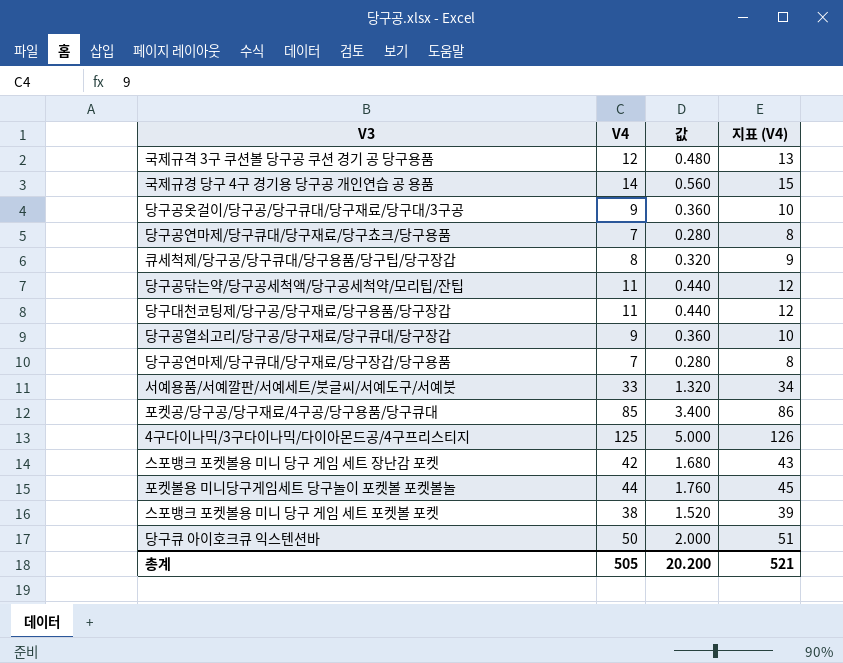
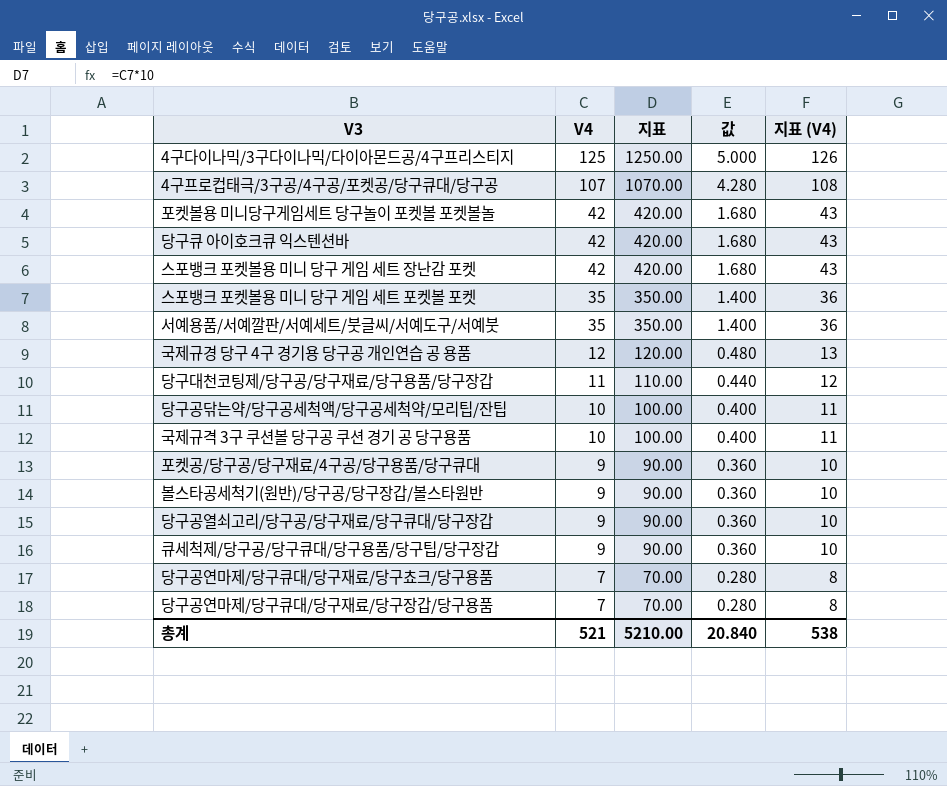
row order: none -> V4 descending
column 지표 | formula: none -> [V4] * 10
row 당구공옷걸이/당구공/당구큐대/당구재료/당구대/3구공: 9 | 0.360 | 10 -> none
row 4구프로컵태극/3구공/4구공/포켓공/당구큐대/당구공: none -> 107 | 1070.00 | 4.280 | 108
포켓볼용 미니당구게임세트 당구놀이 포켓볼 포켓볼놀 | V4: 44 -> 42
포켓볼용 미니당구게임세트 당구놀이 포켓볼 포켓볼놀 | 값: 1.760 -> 1.680
포켓볼용 미니당구게임세트 당구놀이 포켓볼 포켓볼놀 | 지표 (V4): 45 -> 43
당구큐 아이호크큐 익스텐션바 | V4: 50 -> 42
당구큐 아이호크큐 익스텐션바 | 값: 2.000 -> 1.680
당구큐 아이호크큐 익스텐션바 | 지표 (V4): 51 -> 43
스포뱅크 포켓볼용 미니 당구 게임 세트 포켓볼 포켓 | V4: 38 -> 35
스포뱅크 포켓볼용 미니 당구 게임 세트 포켓볼 포켓 | 값: 1.520 -> 1.400
스포뱅크 포켓볼용 미니 당구 게임 세트 포켓볼 포켓 | 지표 (V4): 39 -> 36
서예용품/서예깔판/서예세트/붓글씨/서예도구/서예붓 | V4: 33 -> 35
서예용품/서예깔판/서예세트/붓글씨/서예도구/서예붓 | 값: 1.320 -> 1.400
서예용품/서예깔판/서예세트/붓글씨/서예도구/서예붓 | 지표 (V4): 34 -> 36
국제규경 당구 4구 경기용 당구공 개인연습 공 용품 | V4: 14 -> 12
국제규경 당구 4구 경기용 당구공 개인연습 공 용품 | 값: 0.560 -> 0.480
국제규경 당구 4구 경기용 당구공 개인연습 공 용품 | 지표 (V4): 15 -> 13
당구공닦는약/당구공세척액/당구공세척약/모리팁/잔팁 | V4: 11 -> 10
당구공닦는약/당구공세척액/당구공세척약/모리팁/잔팁 | 값: 0.440 -> 0.400
당구공닦는약/당구공세척액/당구공세척약/모리팁/잔팁 | 지표 (V4): 12 -> 11
국제규격 3구 쿠션볼 당구공 쿠션 경기 공 당구용품 | V4: 12 -> 10
국제규격 3구 쿠션볼 당구공 쿠션 경기 공 당구용품 | 값: 0.480 -> 0.400
국제규격 3구 쿠션볼 당구공 쿠션 경기 공 당구용품 | 지표 (V4): 13 -> 11
포켓공/당구공/당구재료/4구공/당구용품/당구큐대 | V4: 85 -> 9
포켓공/당구공/당구재료/4구공/당구용품/당구큐대 | 값: 3.400 -> 0.360
포켓공/당구공/당구재료/4구공/당구용품/당구큐대 | 지표 (V4): 86 -> 10
row 볼스타공세척기(원반)/당구공/당구장갑/볼스타원반: none -> 9 | 90.00 | 0.360 | 10
큐세척제/당구공/당구큐대/당구용품/당구팁/당구장갑 | V4: 8 -> 9
큐세척제/당구공/당구큐대/당구용품/당구팁/당구장갑 | 값: 0.320 -> 0.360
큐세척제/당구공/당구큐대/당구용품/당구팁/당구장갑 | 지표 (V4): 9 -> 10
총계 | V4: 505 -> 521
총계 | 값: 20.200 -> 20.840
총계 | 지표 (V4): 521 -> 538

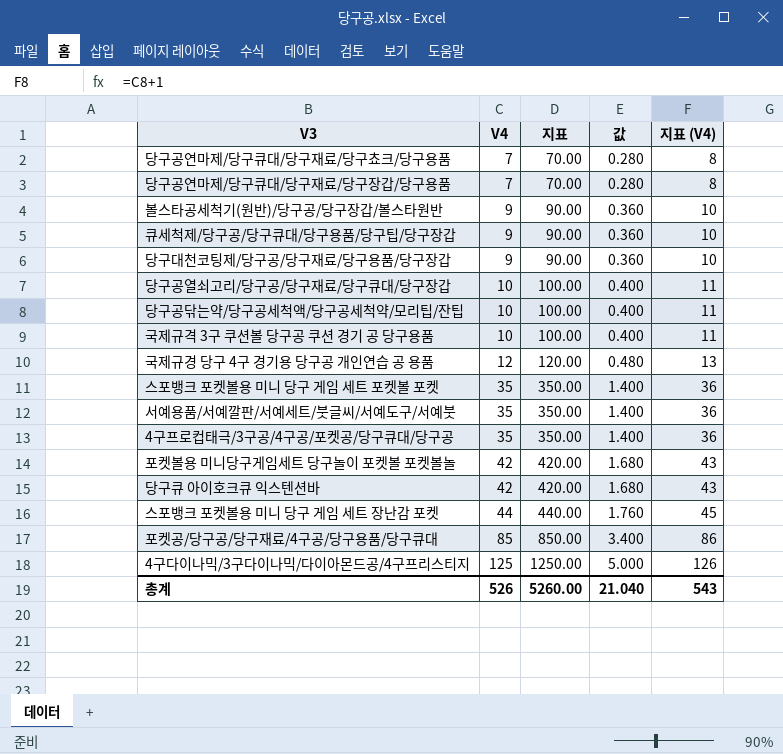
row order: V4 descending -> V4 ascending
당구대천코팅제/당구공/당구재료/당구용품/당구장갑 | V4: 11 -> 9
당구대천코팅제/당구공/당구재료/당구용품/당구장갑 | 지표: 110.00 -> 90.00
당구대천코팅제/당구공/당구재료/당구용품/당구장갑 | 값: 0.440 -> 0.360
당구대천코팅제/당구공/당구재료/당구용품/당구장갑 | 지표 (V4): 12 -> 10
당구공열쇠고리/당구공/당구재료/당구큐대/당구장갑 | V4: 9 -> 10
당구공열쇠고리/당구공/당구재료/당구큐대/당구장갑 | 지표: 90.00 -> 100.00
당구공열쇠고리/당구공/당구재료/당구큐대/당구장갑 | 값: 0.360 -> 0.400
당구공열쇠고리/당구공/당구재료/당구큐대/당구장갑 | 지표 (V4): 10 -> 11
4구프로컵태극/3구공/4구공/포켓공/당구큐대/당구공 | V4: 107 -> 35
4구프로컵태극/3구공/4구공/포켓공/당구큐대/당구공 | 지표: 1070.00 -> 350.00
4구프로컵태극/3구공/4구공/포켓공/당구큐대/당구공 | 값: 4.280 -> 1.400
4구프로컵태극/3구공/4구공/포켓공/당구큐대/당구공 | 지표 (V4): 108 -> 36
스포뱅크 포켓볼용 미니 당구 게임 세트 장난감 포켓 | V4: 42 -> 44
스포뱅크 포켓볼용 미니 당구 게임 세트 장난감 포켓 | 지표: 420.00 -> 440.00
스포뱅크 포켓볼용 미니 당구 게임 세트 장난감 포켓 | 값: 1.680 -> 1.760
스포뱅크 포켓볼용 미니 당구 게임 세트 장난감 포켓 | 지표 (V4): 43 -> 45
포켓공/당구공/당구재료/4구공/당구용품/당구큐대 | V4: 9 -> 85
포켓공/당구공/당구재료/4구공/당구용품/당구큐대 | 지표: 90.00 -> 850.00
포켓공/당구공/당구재료/4구공/당구용품/당구큐대 | 값: 0.360 -> 3.400
포켓공/당구공/당구재료/4구공/당구용품/당구큐대 | 지표 (V4): 10 -> 86
총계 | V4: 521 -> 526
총계 | 지표: 5210.00 -> 5260.00
총계 | 값: 20.840 -> 21.040
총계 | 지표 (V4): 538 -> 543

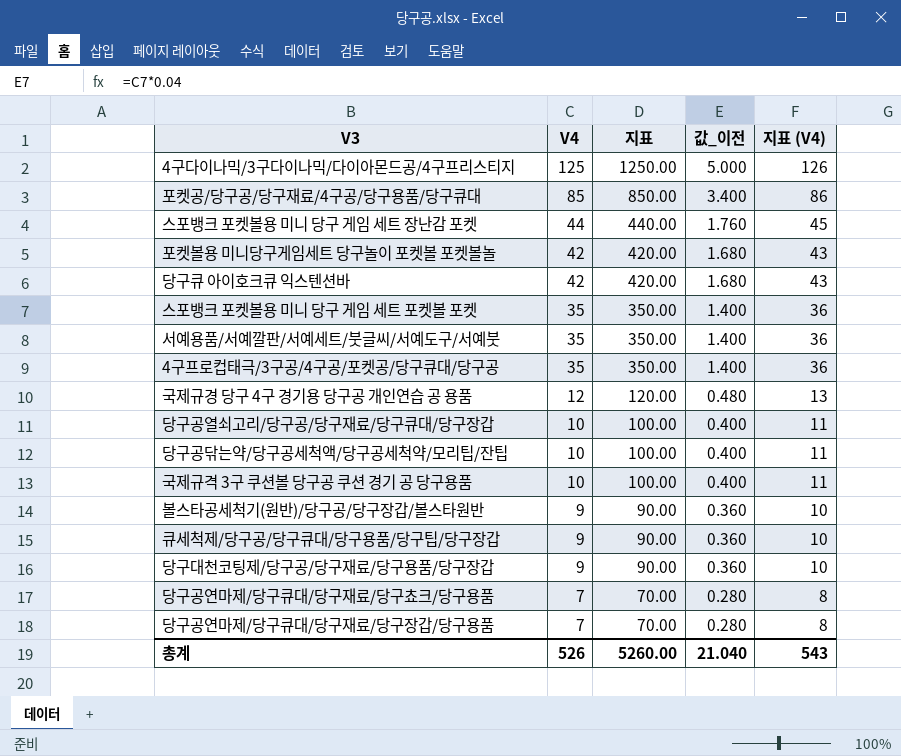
row order: V4 ascending -> V4 descending
column name: 값 -> 값_이전

